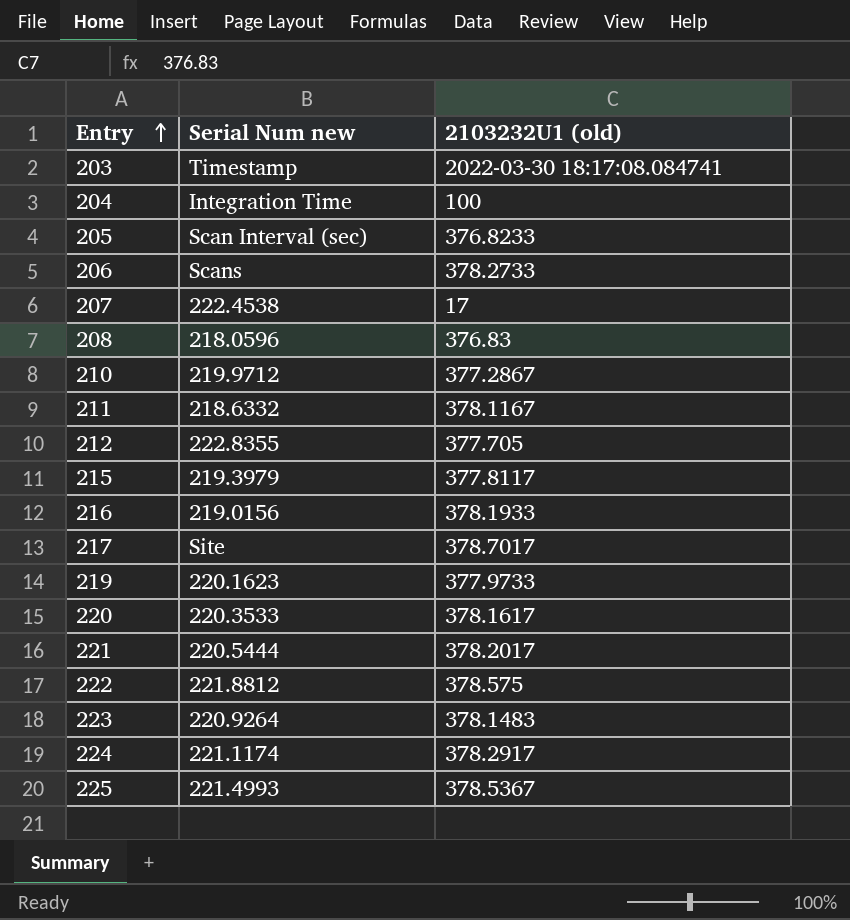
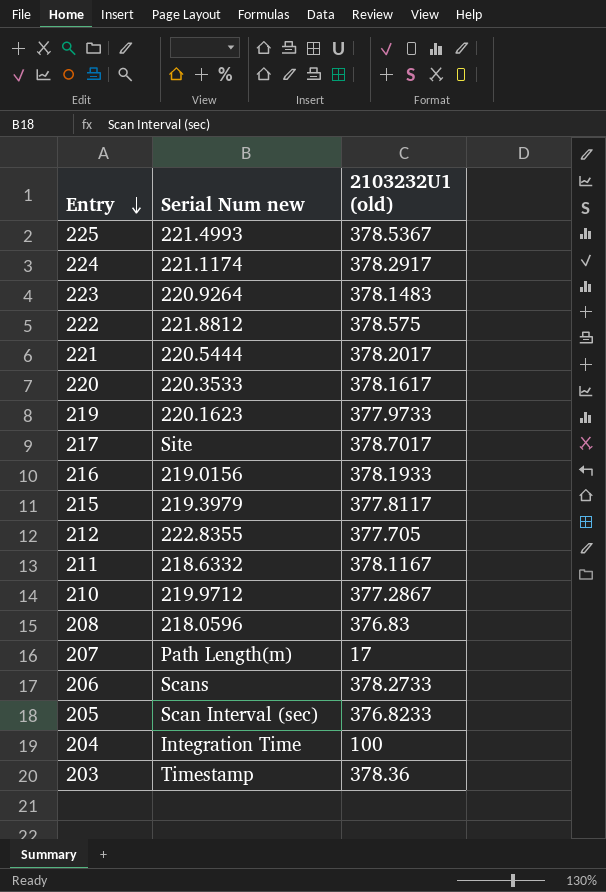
row order: Entry ascending -> Entry descending
207 | Serial Num new: 222.4538 -> Path Length(m)
203 | 2103232U1 (old): 2022-03-30 18:17:08.084741 -> 378.36

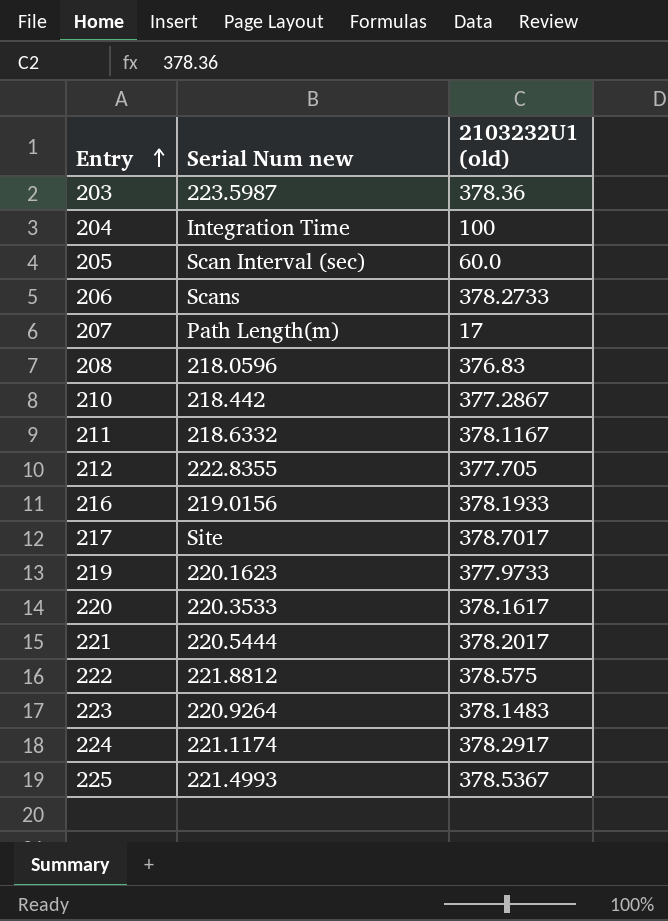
row order: Entry descending -> Entry ascending
row 215: 219.3979 | 377.8117 -> none
203 | Serial Num new: Timestamp -> 223.5987
205 | 2103232U1 (old): 376.8233 -> 60.0
210 | Serial Num new: 219.9712 -> 218.442

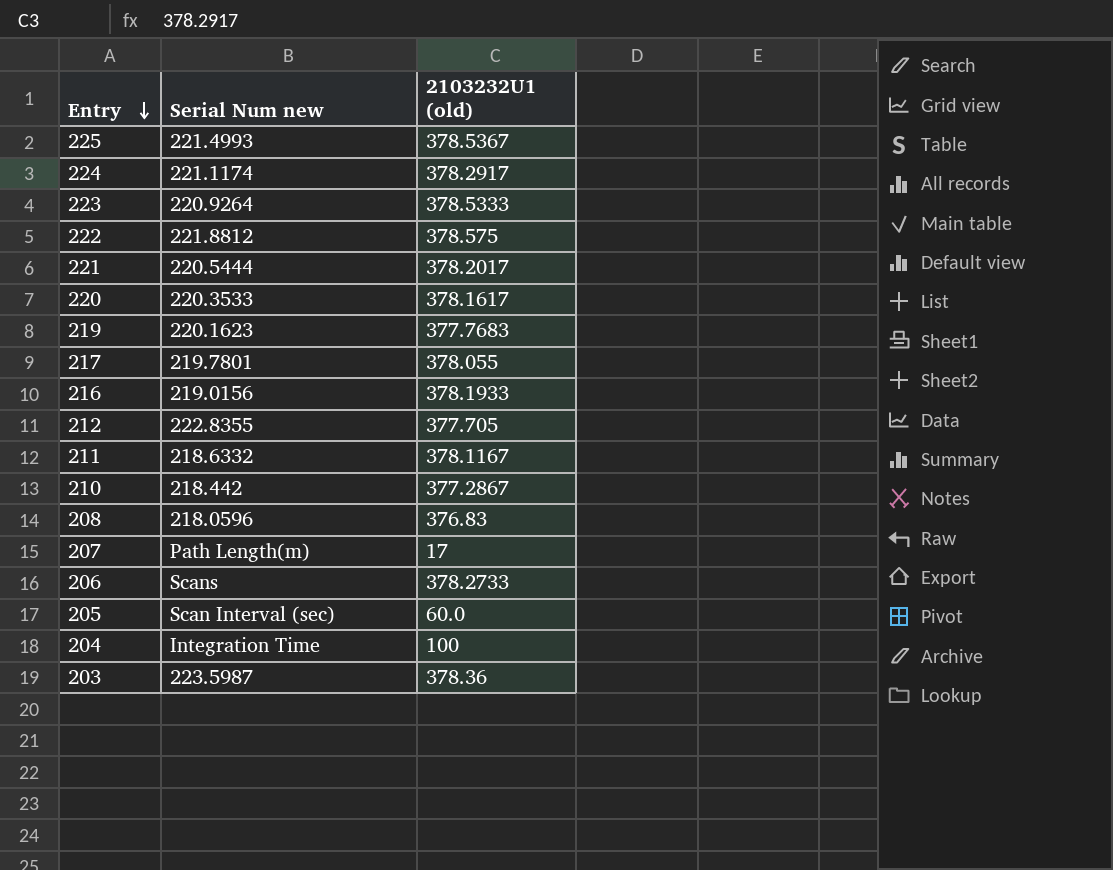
row order: Entry ascending -> Entry descending
223 | 2103232U1 (old): 378.1483 -> 378.5333
219 | 2103232U1 (old): 377.9733 -> 377.7683
217 | Serial Num new: Site -> 219.7801
217 | 2103232U1 (old): 378.7017 -> 378.055

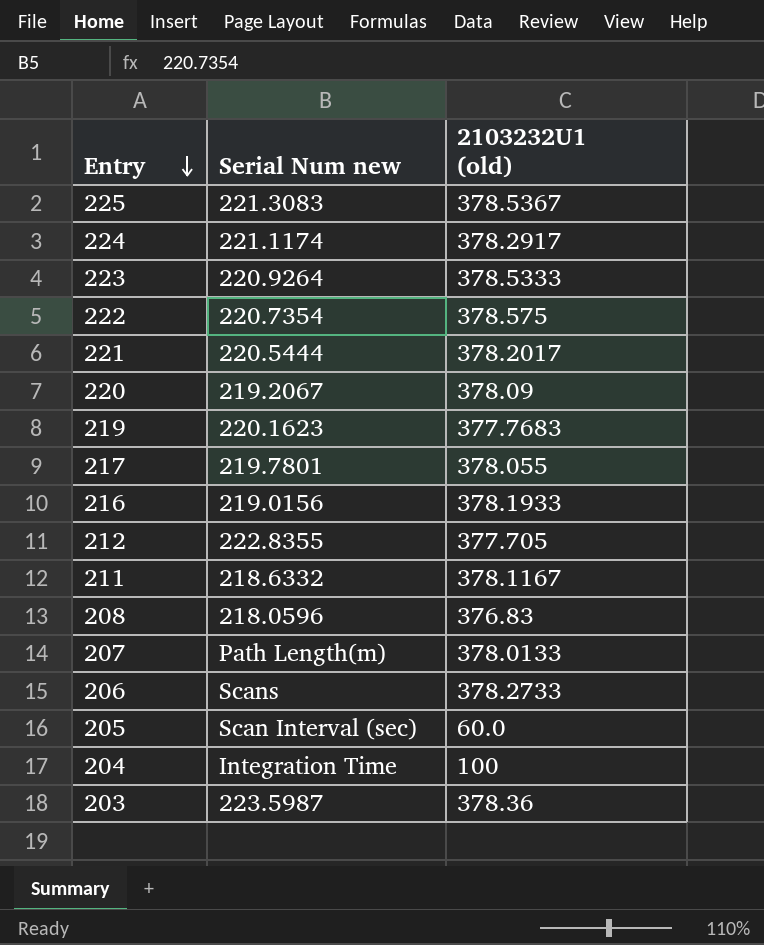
row 210: 218.442 | 377.2867 -> none
225 | Serial Num new: 221.4993 -> 221.3083
222 | Serial Num new: 221.8812 -> 220.7354
220 | Serial Num new: 220.3533 -> 219.2067
220 | 2103232U1 (old): 378.1617 -> 378.09
207 | 2103232U1 (old): 17 -> 378.0133

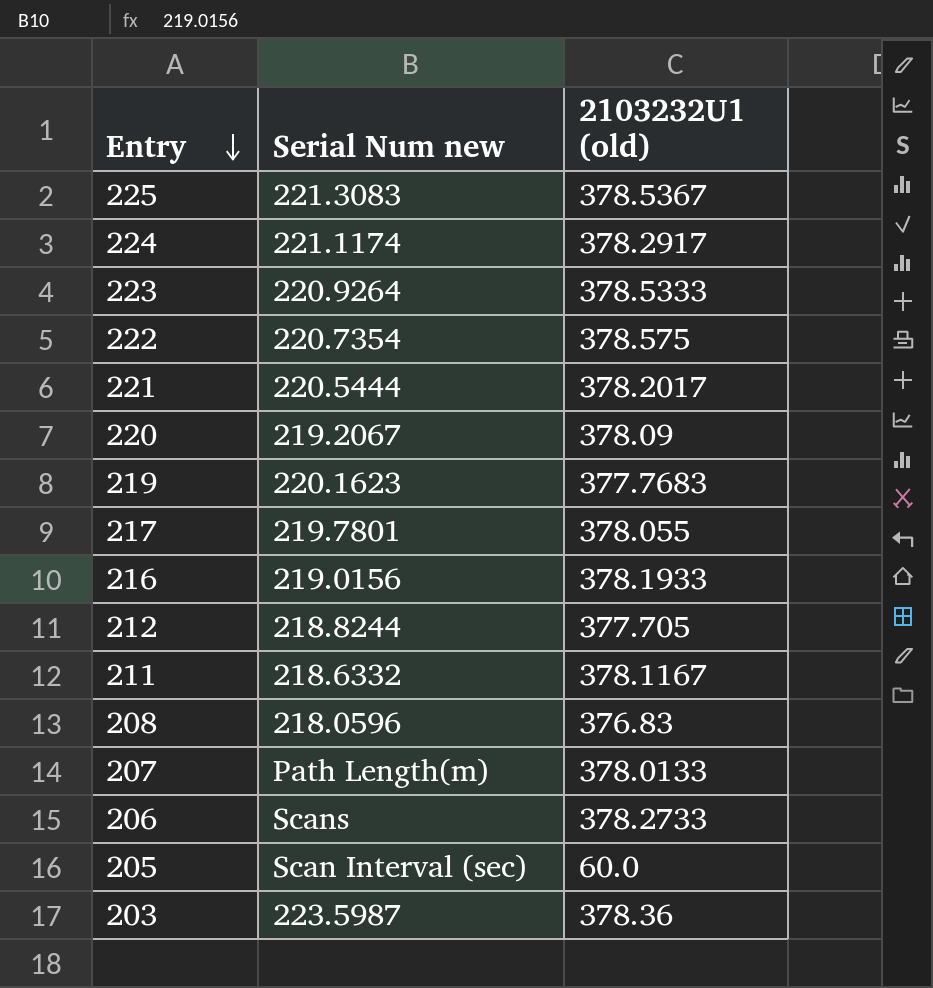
row 204: Integration Time | 100 -> none
212 | Serial Num new: 222.8355 -> 218.8244

